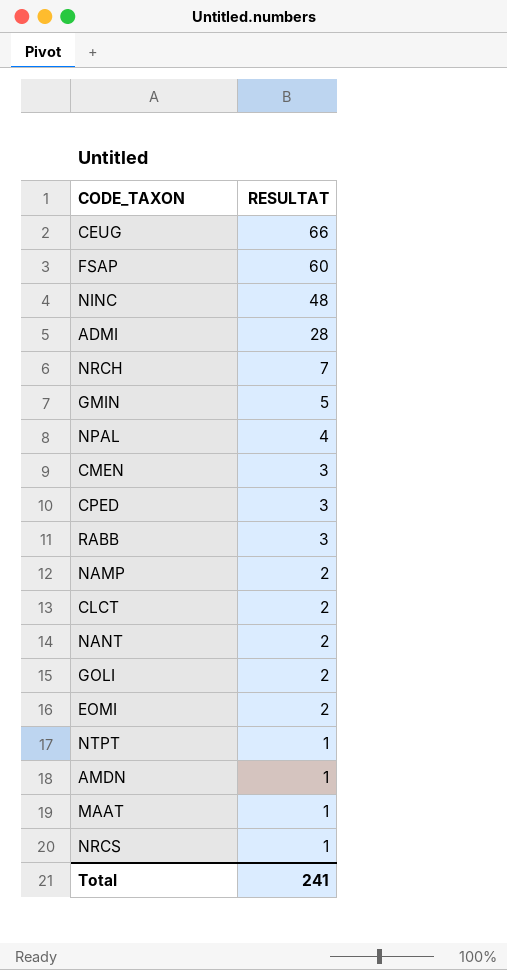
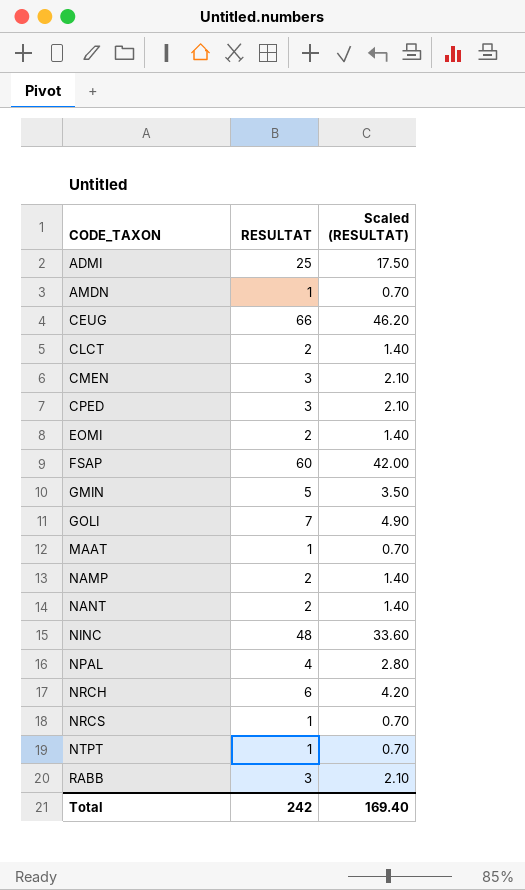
row order: RESULTAT descending -> CODE_TAXON ascending
column Scaled (RESULTAT) | formula: none -> [RESULTAT] * 0.7
ADMI | RESULTAT: 28 -> 25
GOLI | RESULTAT: 2 -> 7
NRCH | RESULTAT: 7 -> 6
Total | RESULTAT: 241 -> 242

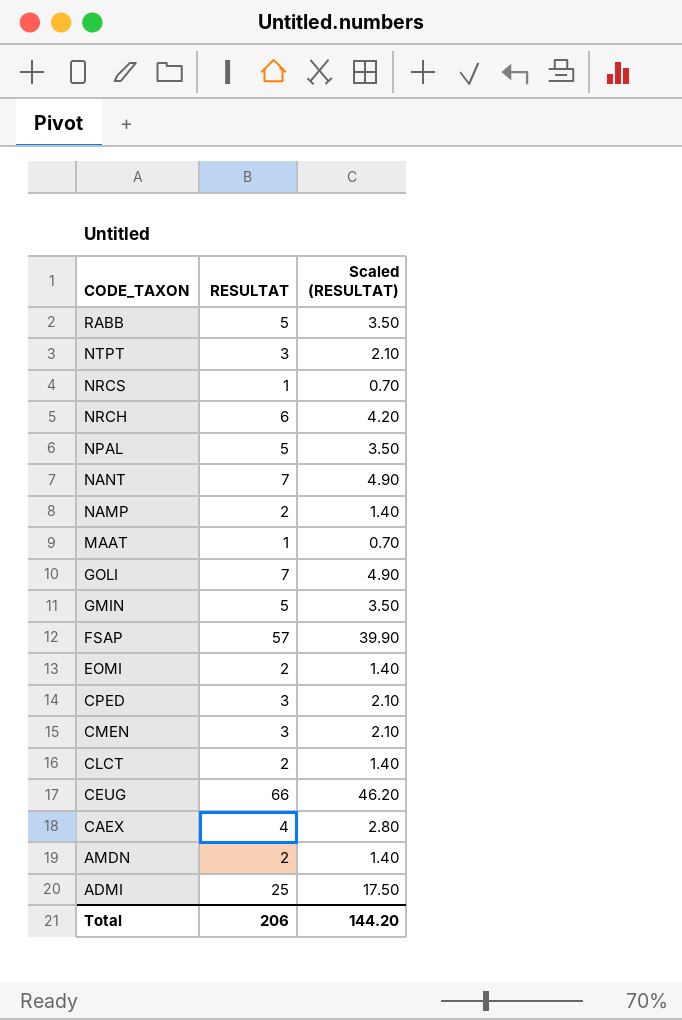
row order: CODE_TAXON ascending -> CODE_TAXON descending
row NINC: 48 | 33.60 -> none
RABB | RESULTAT: 3 -> 5
RABB | Scaled (RESULTAT): 2.10 -> 3.50
NTPT | RESULTAT: 1 -> 3
NTPT | Scaled (RESULTAT): 0.70 -> 2.10
NPAL | RESULTAT: 4 -> 5
NPAL | Scaled (RESULTAT): 2.80 -> 3.50
NANT | RESULTAT: 2 -> 7
NANT | Scaled (RESULTAT): 1.40 -> 4.90
FSAP | RESULTAT: 60 -> 57
FSAP | Scaled (RESULTAT): 42.00 -> 39.90
row CAEX: none -> 4 | 2.80
AMDN | RESULTAT: 1 -> 2
AMDN | Scaled (RESULTAT): 0.70 -> 1.40
Total | RESULTAT: 242 -> 206
Total | Scaled (RESULTAT): 169.40 -> 144.20

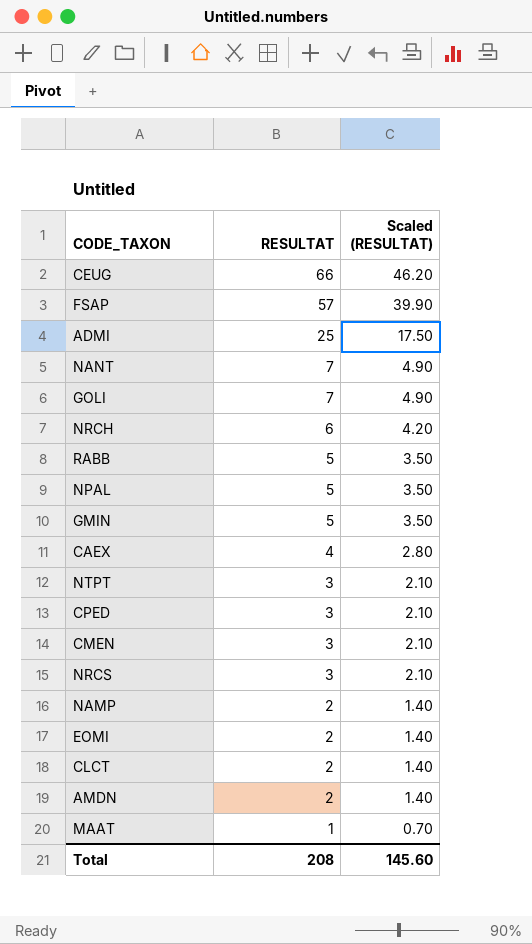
row order: CODE_TAXON descending -> RESULTAT descending
NRCS | RESULTAT: 1 -> 3
NRCS | Scaled (RESULTAT): 0.70 -> 2.10
Total | RESULTAT: 206 -> 208
Total | Scaled (RESULTAT): 144.20 -> 145.60

